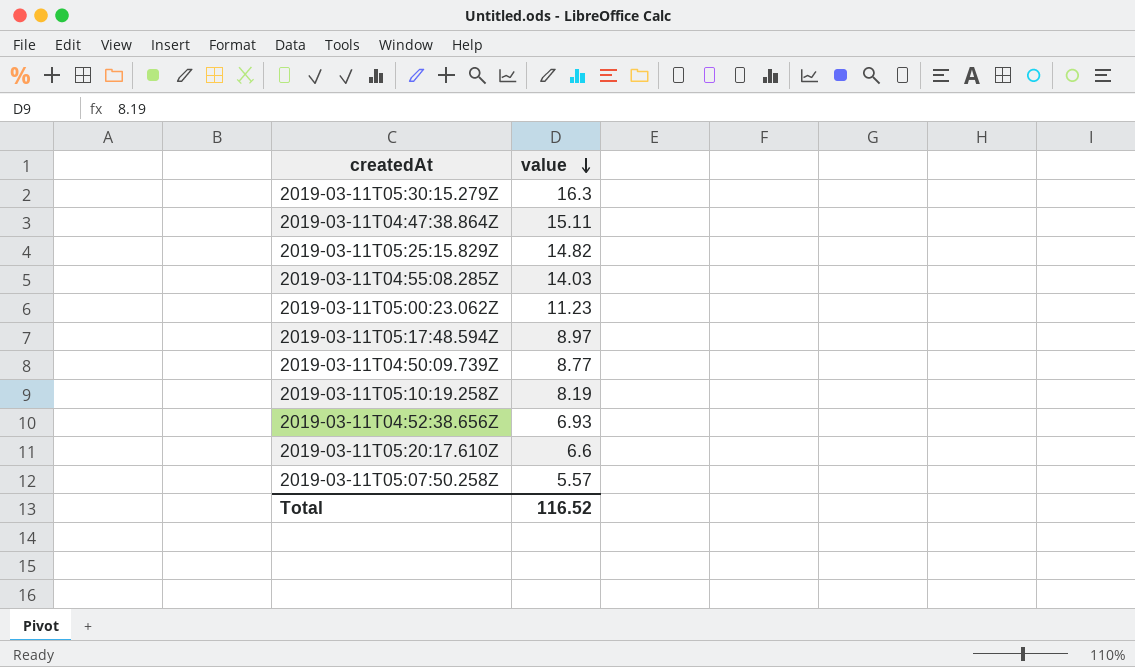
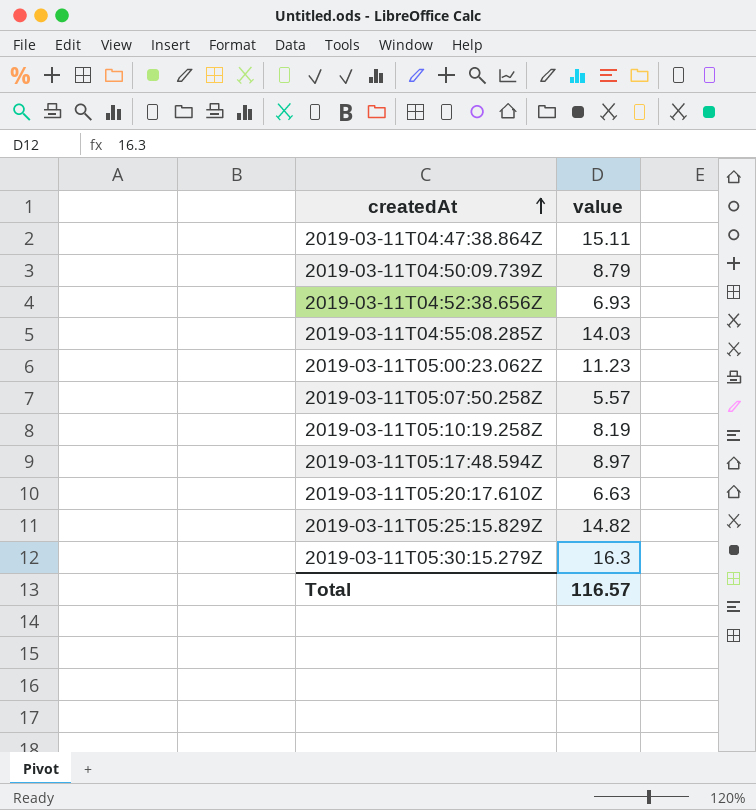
row order: value descending -> createdAt ascending
2019-03-11T04:50:09.739Z | value: 8.77 -> 8.79
2019-03-11T05:20:17.610Z | value: 6.6 -> 6.63
Total | value: 116.52 -> 116.57

